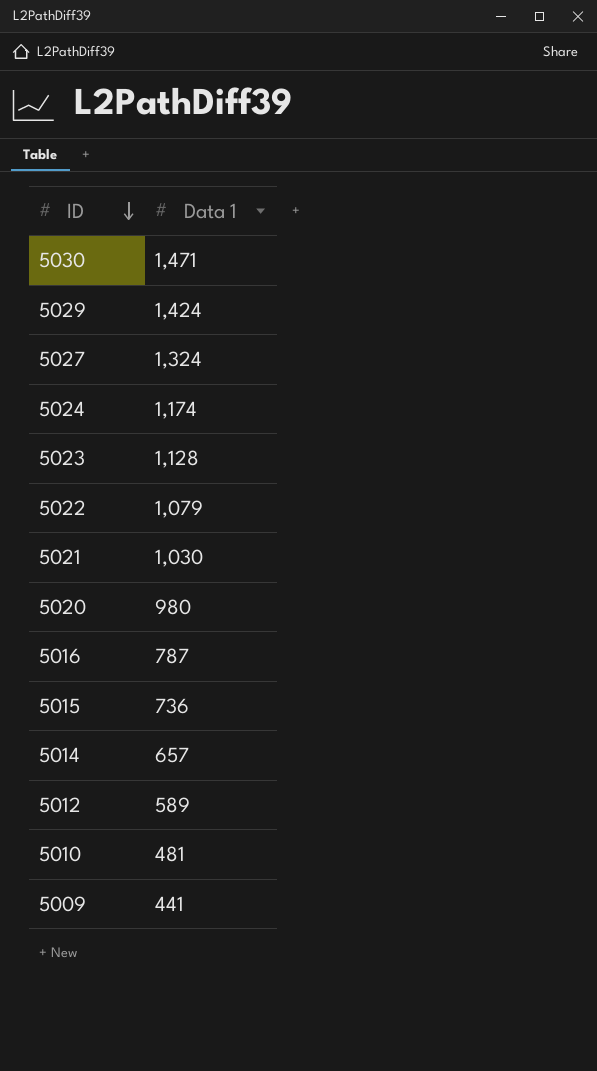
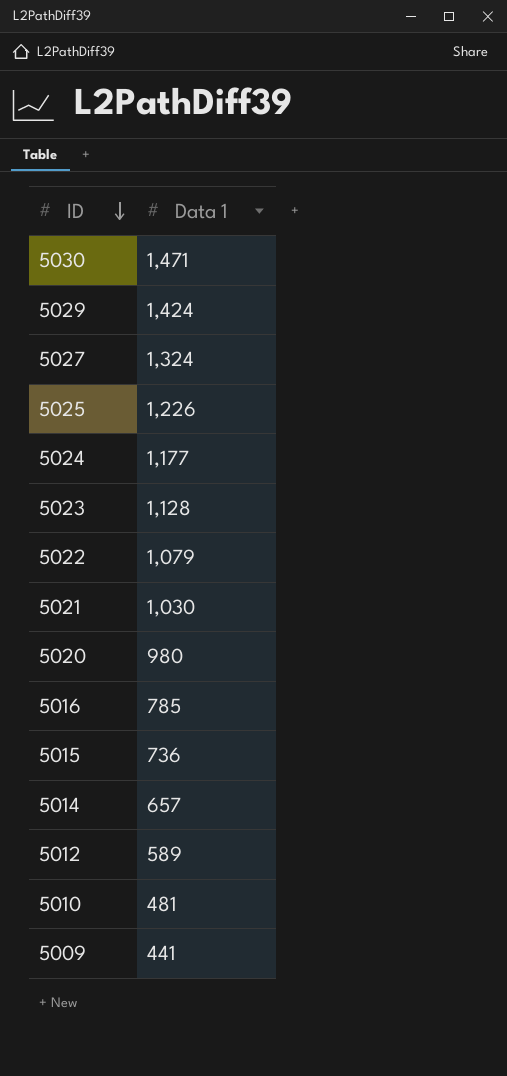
row 5025: none -> 1,226
5024 | Data 1: 1,174 -> 1,177
5016 | Data 1: 787 -> 785

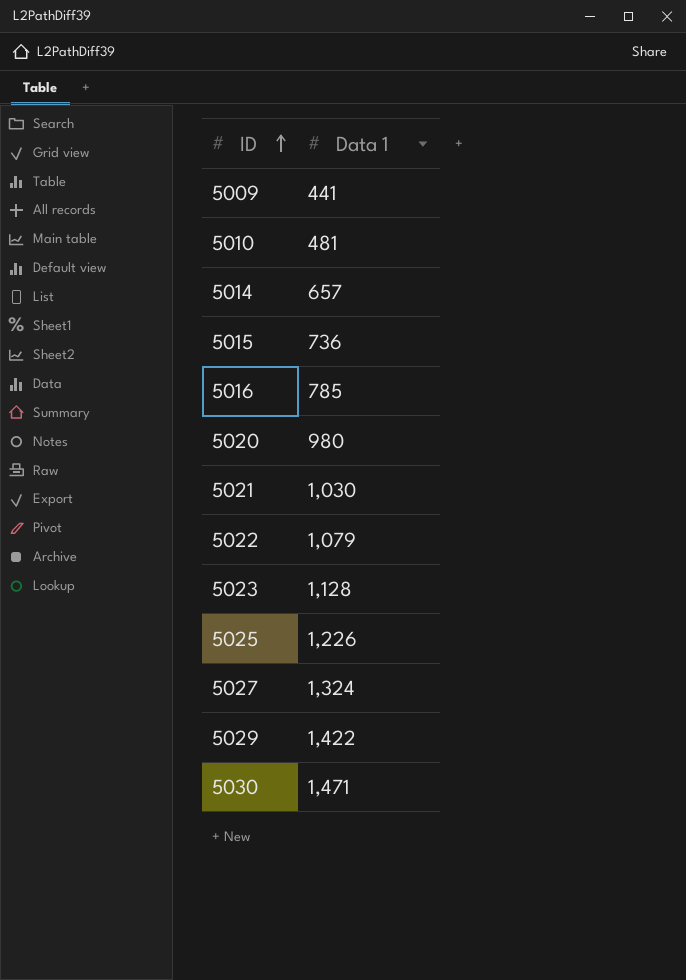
row order: ID descending -> ID ascending
row 5024: 1,177 -> none
row 5012: 589 -> none
5029 | Data 1: 1,424 -> 1,422

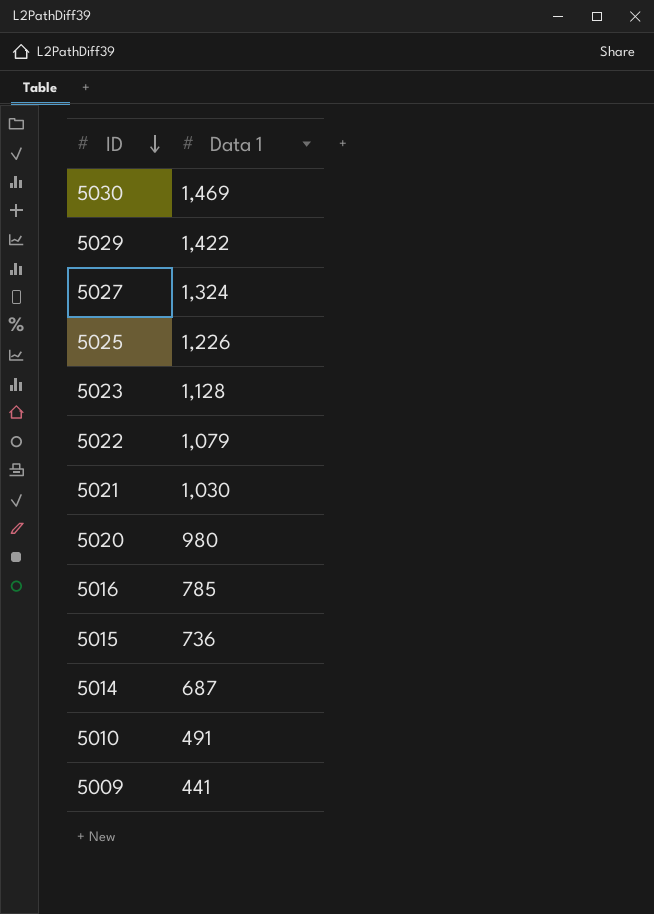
row order: ID ascending -> ID descending
5030 | Data 1: 1,471 -> 1,469
5014 | Data 1: 657 -> 687
5010 | Data 1: 481 -> 491

